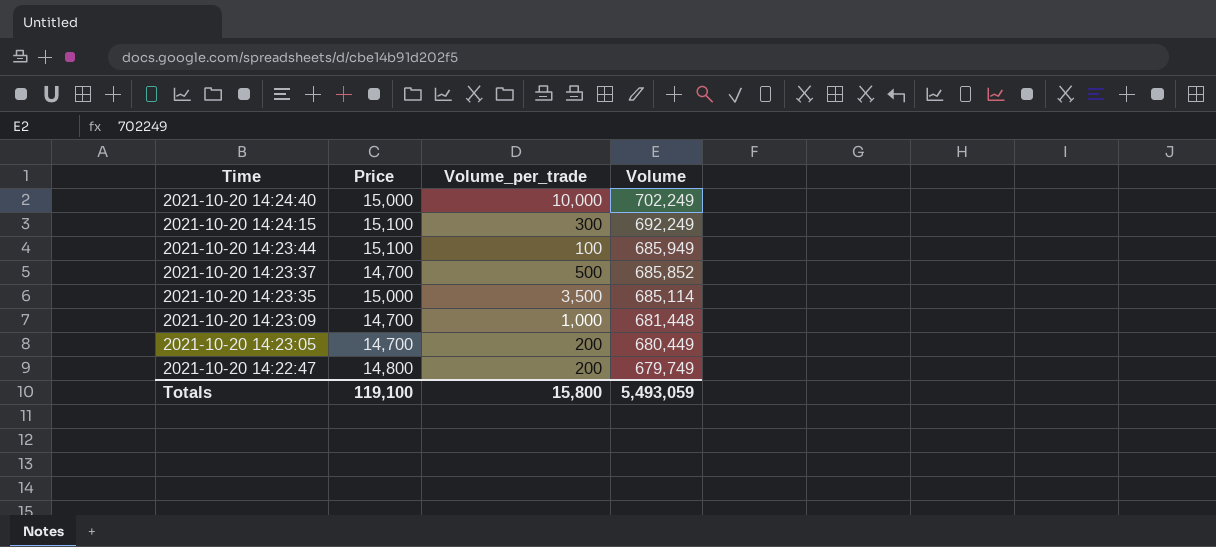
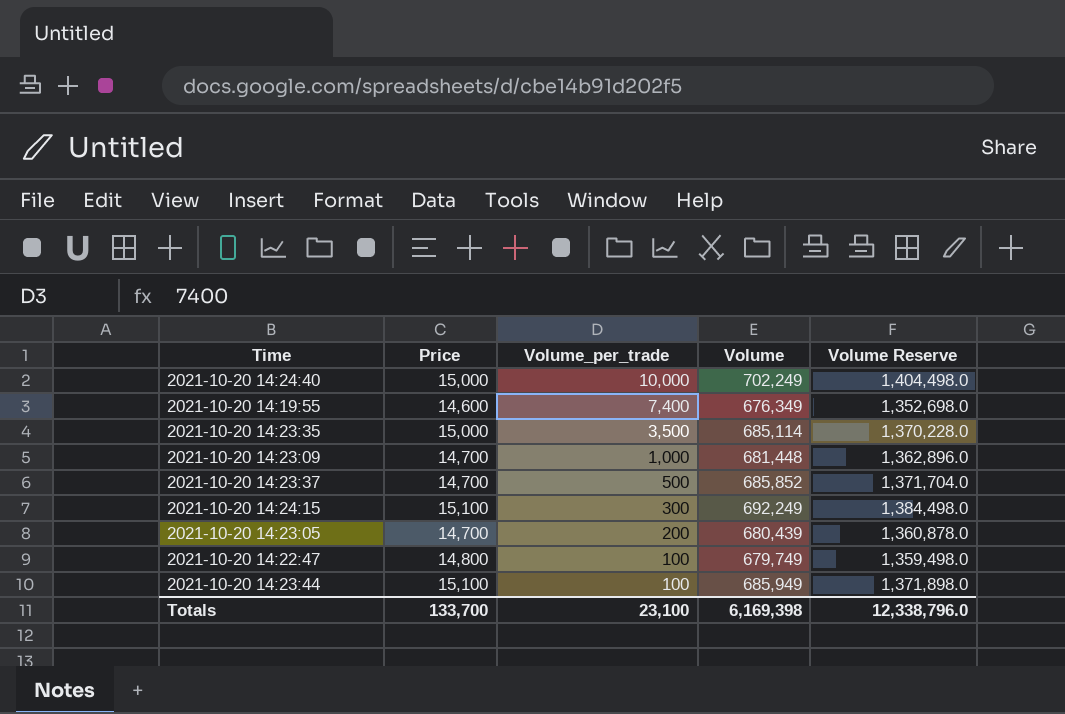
row order: Time descending -> Volume_per_trade descending
column Volume Reserve | formula: none -> [Volume] * 2
row 2021-10-20 14:19:55: none -> 14,600 | 7,400 | 676,349 | 1,352,698.0
2021-10-20 14:23:05 | Volume: 680,449 -> 680,439
2021-10-20 14:22:47 | Volume_per_trade: 200 -> 100
Totals | Price: 119,100 -> 133,700
Totals | Volume_per_trade: 15,800 -> 23,100
Totals | Volume: 5,493,059 -> 6,169,398

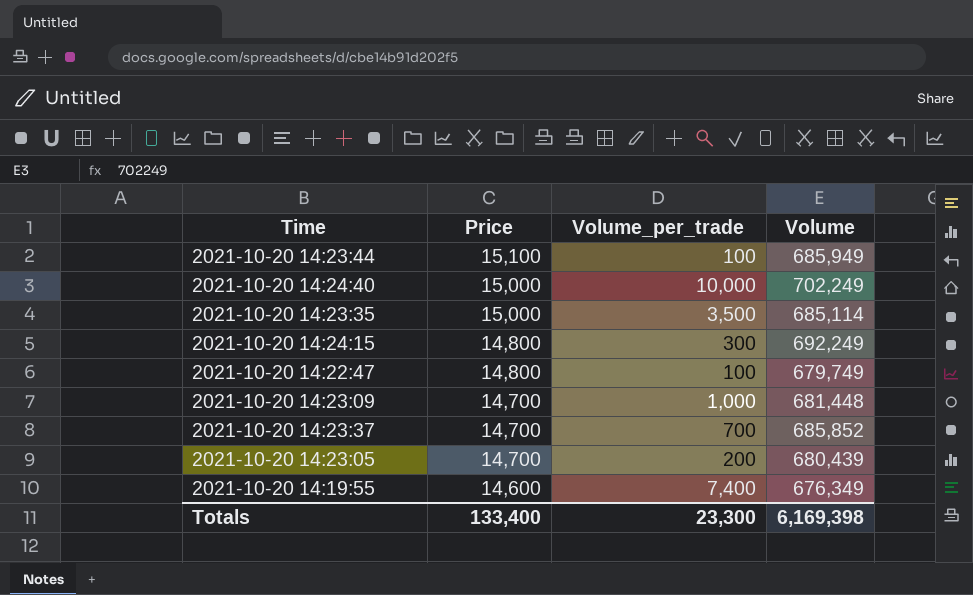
row order: Volume_per_trade descending -> Price descending
column Volume Reserve | formula: [Volume] * 2 -> none
2021-10-20 14:24:15 | Price: 15,100 -> 14,800
2021-10-20 14:23:37 | Volume_per_trade: 500 -> 700
Totals | Price: 133,700 -> 133,400
Totals | Volume_per_trade: 23,100 -> 23,300

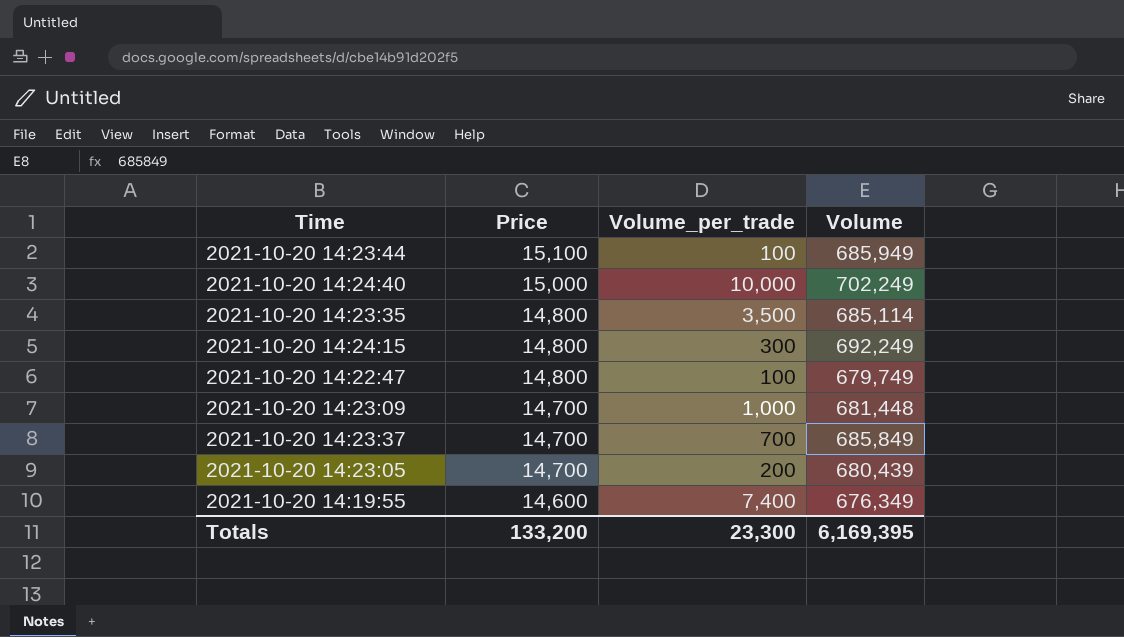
2021-10-20 14:23:35 | Price: 15,000 -> 14,800
2021-10-20 14:23:37 | Volume: 685,852 -> 685,849
Totals | Price: 133,400 -> 133,200
Totals | Volume: 6,169,398 -> 6,169,395

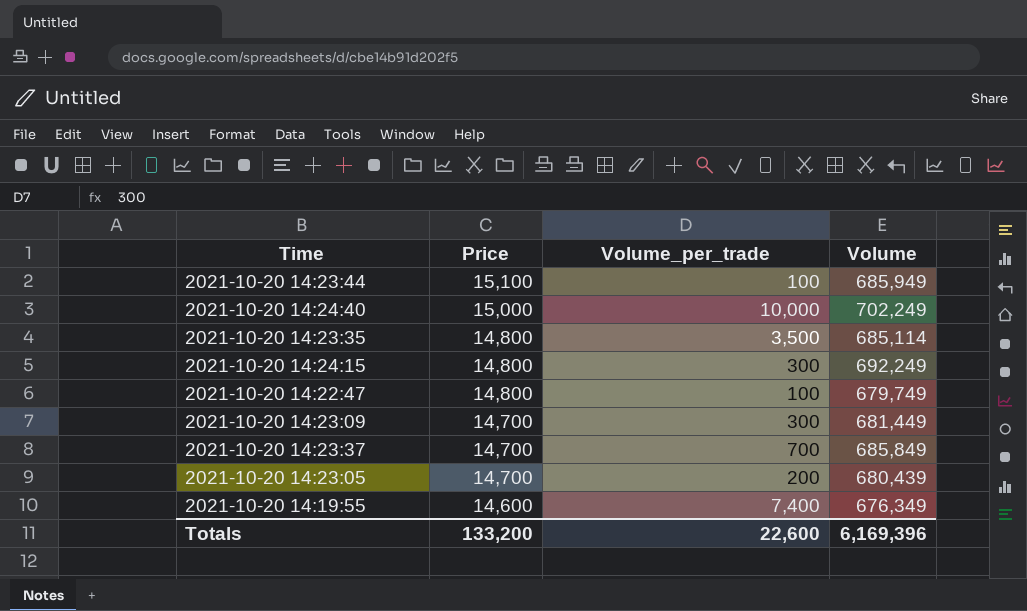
2021-10-20 14:23:09 | Volume_per_trade: 1,000 -> 300
2021-10-20 14:23:09 | Volume: 681,448 -> 681,449
Totals | Volume_per_trade: 23,300 -> 22,600
Totals | Volume: 6,169,395 -> 6,169,396

